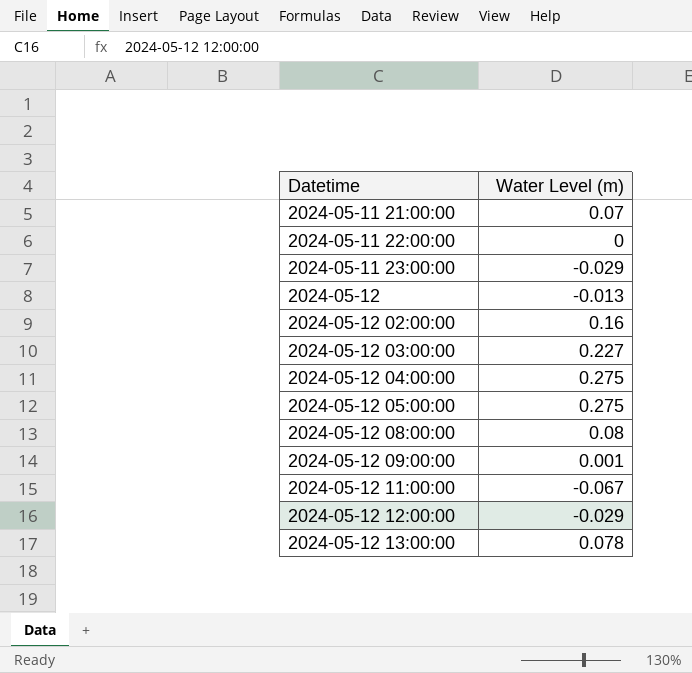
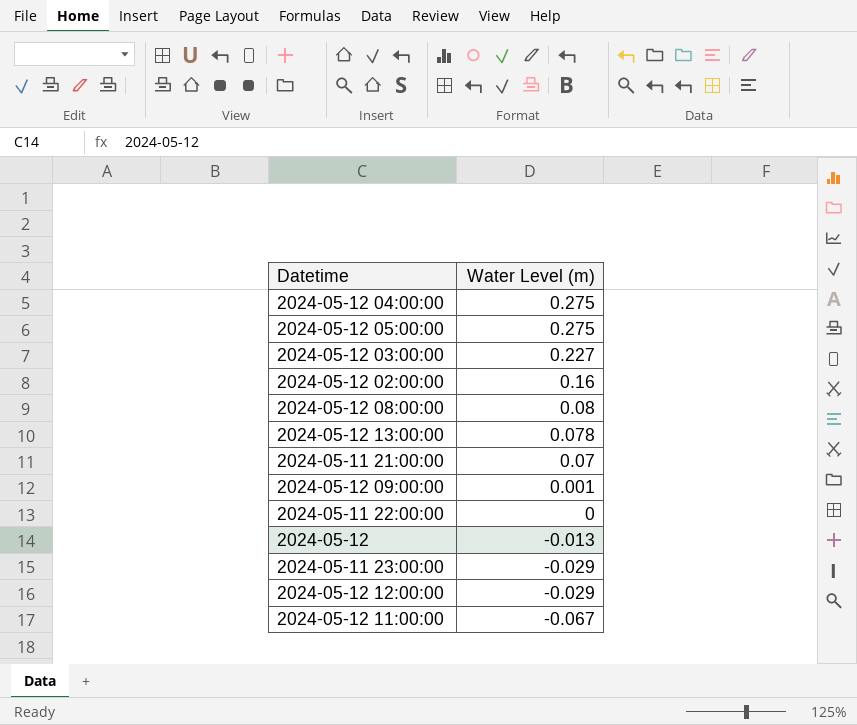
row order: Datetime ascending -> Water Level (m) descending

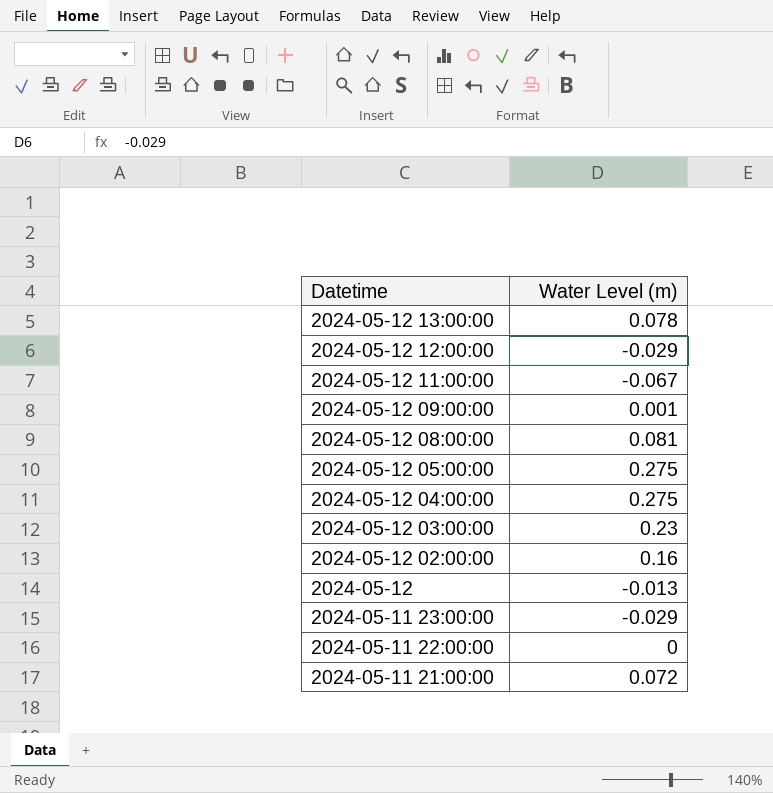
row order: Water Level (m) descending -> Datetime descending
2024-05-12 08:00:00 | Water Level (m): 0.08 -> 0.081
2024-05-12 03:00:00 | Water Level (m): 0.227 -> 0.23
2024-05-11 21:00:00 | Water Level (m): 0.07 -> 0.072

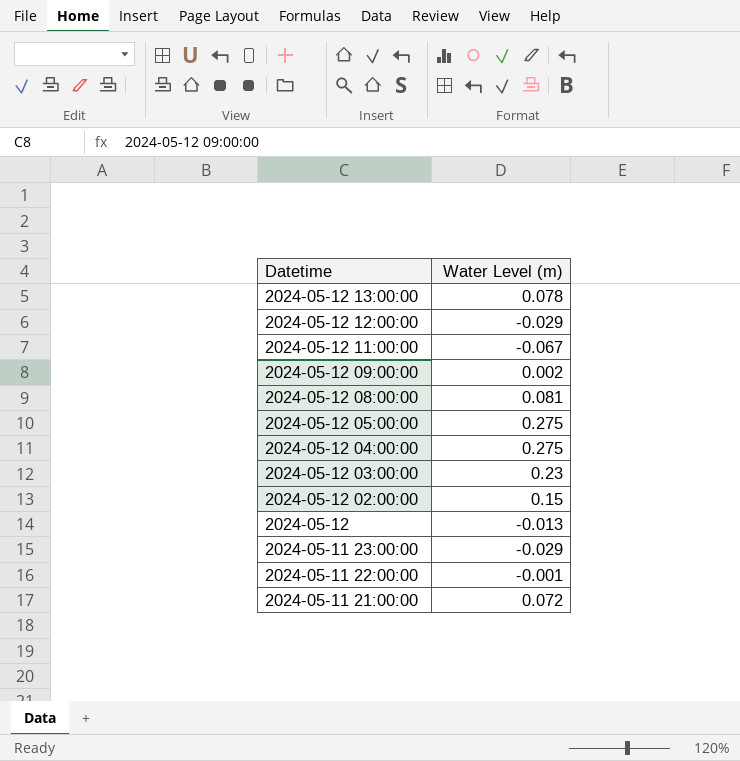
2024-05-12 09:00:00 | Water Level (m): 0.001 -> 0.002
2024-05-12 02:00:00 | Water Level (m): 0.16 -> 0.15
2024-05-11 22:00:00 | Water Level (m): 0 -> -0.001

